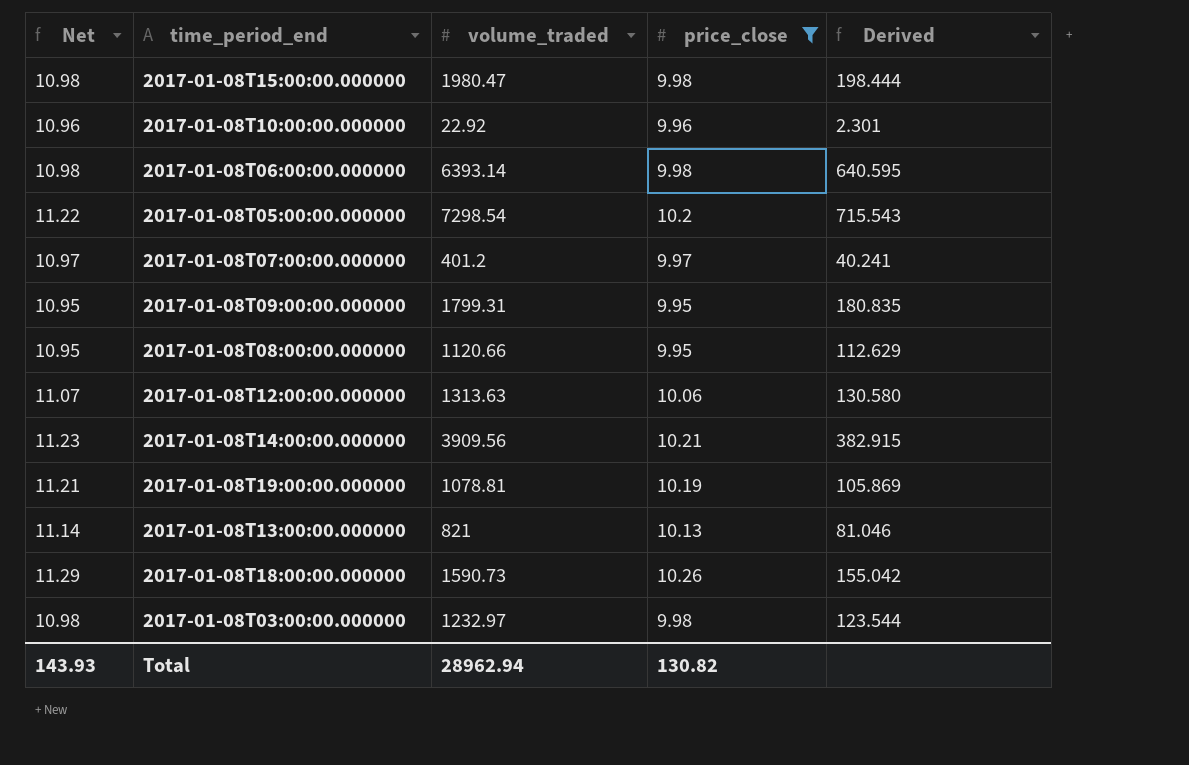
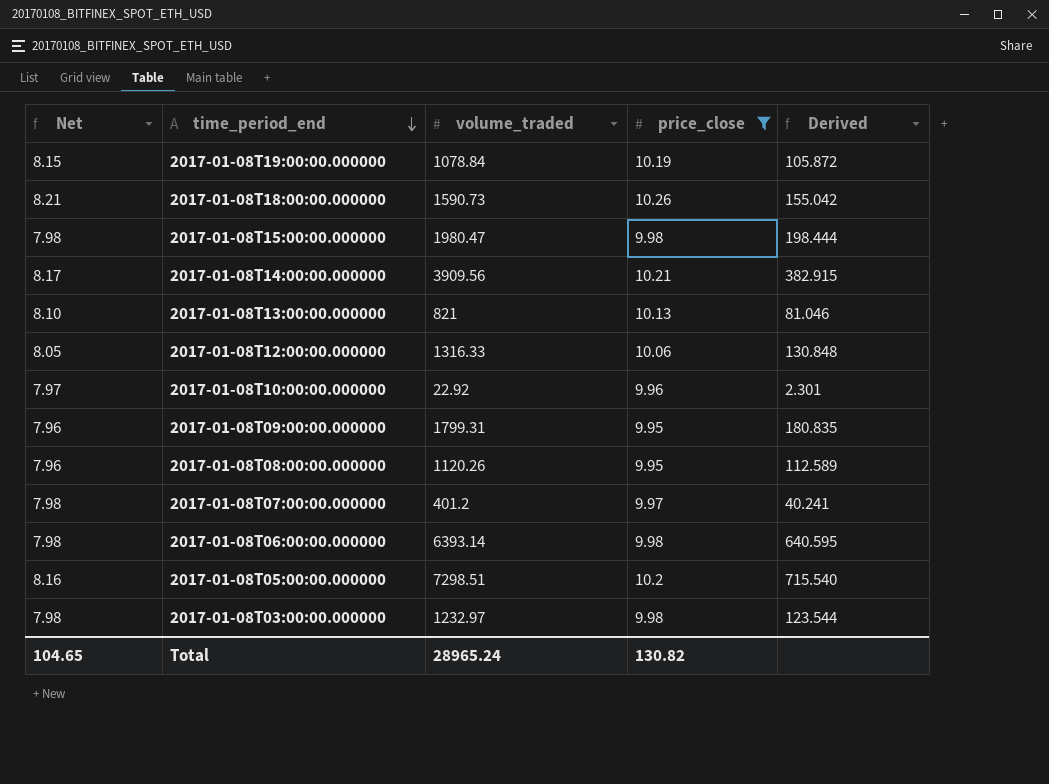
row order: none -> time_period_end descending
column Net | formula: [price_close] * 1.1 -> [price_close] * 0.8
2017-01-08T19:00:00.000000 | volume_traded: 1078.81 -> 1078.84
2017-01-08T19:00:00.000000 | Derived: 105.869 -> 105.872
2017-01-08T12:00:00.000000 | volume_traded: 1313.63 -> 1316.33
2017-01-08T12:00:00.000000 | Derived: 130.580 -> 130.848
2017-01-08T08:00:00.000000 | volume_traded: 1120.66 -> 1120.26
2017-01-08T08:00:00.000000 | Derived: 112.629 -> 112.589
2017-01-08T05:00:00.000000 | volume_traded: 7298.54 -> 7298.51
2017-01-08T05:00:00.000000 | Derived: 715.543 -> 715.540
Total | Net: 143.93 -> 104.65
Total | volume_traded: 28962.94 -> 28965.24

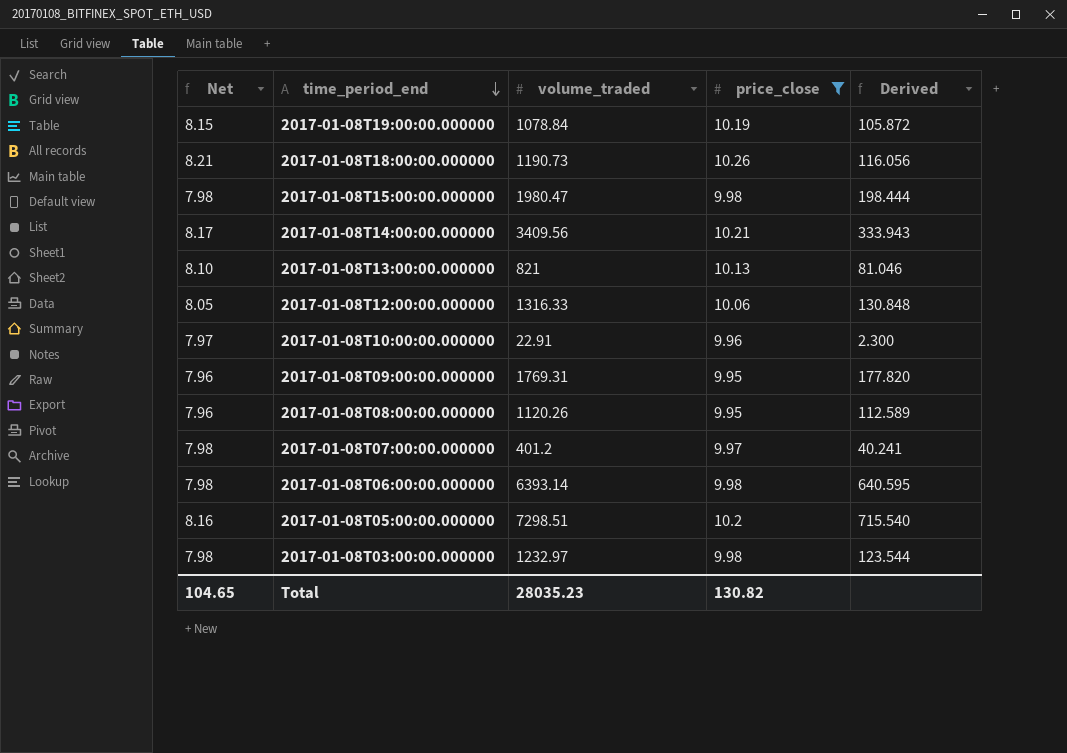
2017-01-08T18:00:00.000000 | volume_traded: 1590.73 -> 1190.73
2017-01-08T18:00:00.000000 | Derived: 155.042 -> 116.056
2017-01-08T14:00:00.000000 | volume_traded: 3909.56 -> 3409.56
2017-01-08T14:00:00.000000 | Derived: 382.915 -> 333.943
2017-01-08T10:00:00.000000 | volume_traded: 22.92 -> 22.91
2017-01-08T10:00:00.000000 | Derived: 2.301 -> 2.300
2017-01-08T09:00:00.000000 | volume_traded: 1799.31 -> 1769.31
2017-01-08T09:00:00.000000 | Derived: 180.835 -> 177.820
Total | volume_traded: 28965.24 -> 28035.23

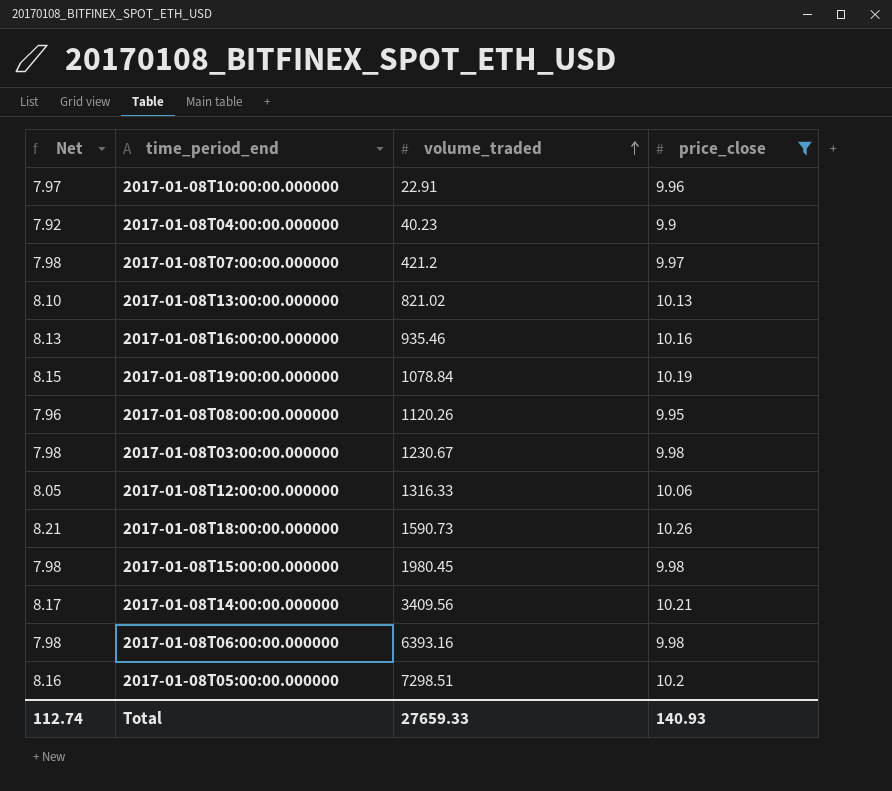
row order: time_period_end descending -> volume_traded ascending
column Derived | formula: [volume_traded] / [price_close] -> none
row 2017-01-08T09:00:00.000000: 7.96 | 1769.31 | 9.95 | 177.820 -> none
row 2017-01-08T04:00:00.000000: none -> 7.92 | 40.23 | 9.9
2017-01-08T07:00:00.000000 | volume_traded: 401.2 -> 421.2
2017-01-08T13:00:00.000000 | volume_traded: 821 -> 821.02
row 2017-01-08T16:00:00.000000: none -> 8.13 | 935.46 | 10.16
2017-01-08T03:00:00.000000 | volume_traded: 1232.97 -> 1230.67
2017-01-08T18:00:00.000000 | volume_traded: 1190.73 -> 1590.73
2017-01-08T15:00:00.000000 | volume_traded: 1980.47 -> 1980.45
2017-01-08T06:00:00.000000 | volume_traded: 6393.14 -> 6393.16
Total | Net: 104.65 -> 112.74
Total | volume_traded: 28035.23 -> 27659.33
Total | price_close: 130.82 -> 140.93

